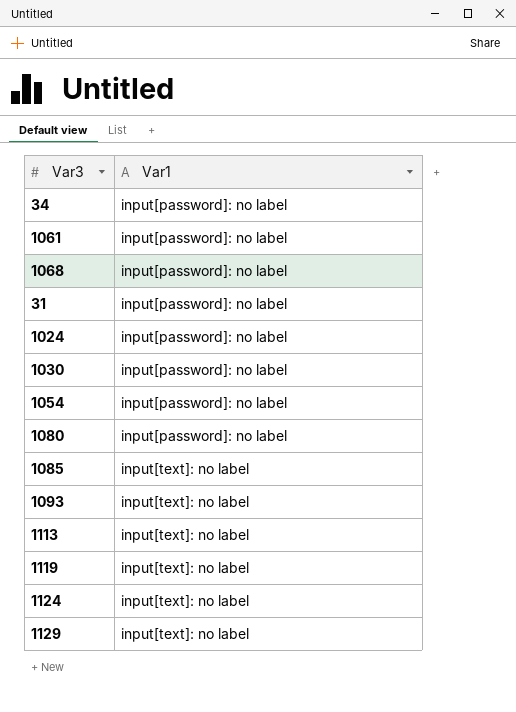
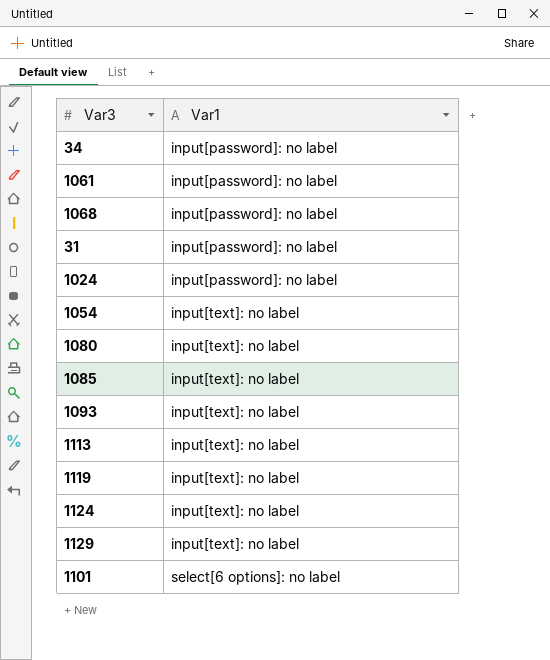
row 1030: input[password]: no label -> none
1054 | Var1: input[password]: no label -> input[text]: no label
1080 | Var1: input[password]: no label -> input[text]: no label
row 1101: none -> select[6 options]: no label

